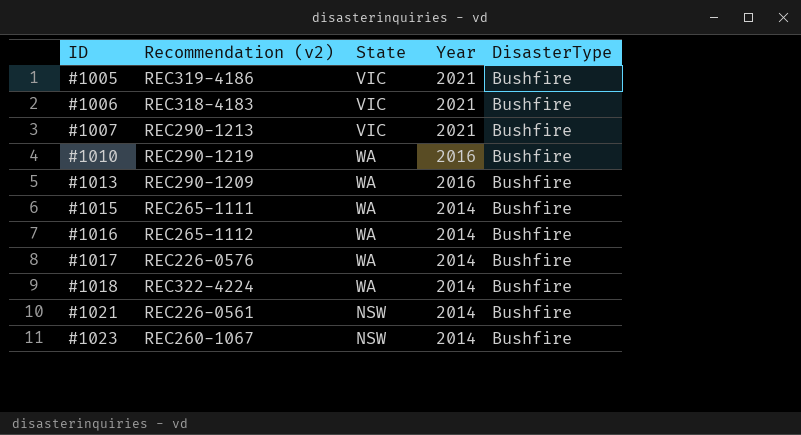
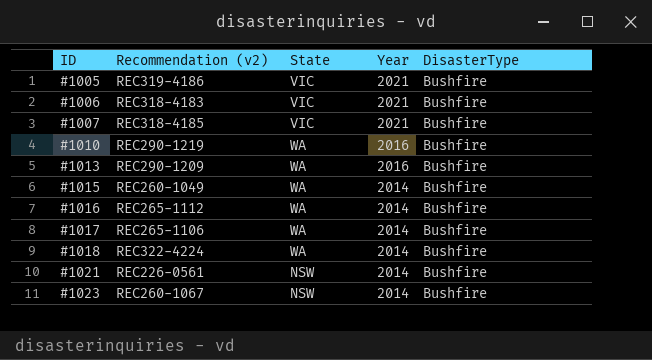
#1007 | Recommendation (v2): REC290-1213 -> REC318-4185
#1015 | Recommendation (v2): REC265-1111 -> REC260-1049
#1017 | Recommendation (v2): REC226-0576 -> REC265-1106

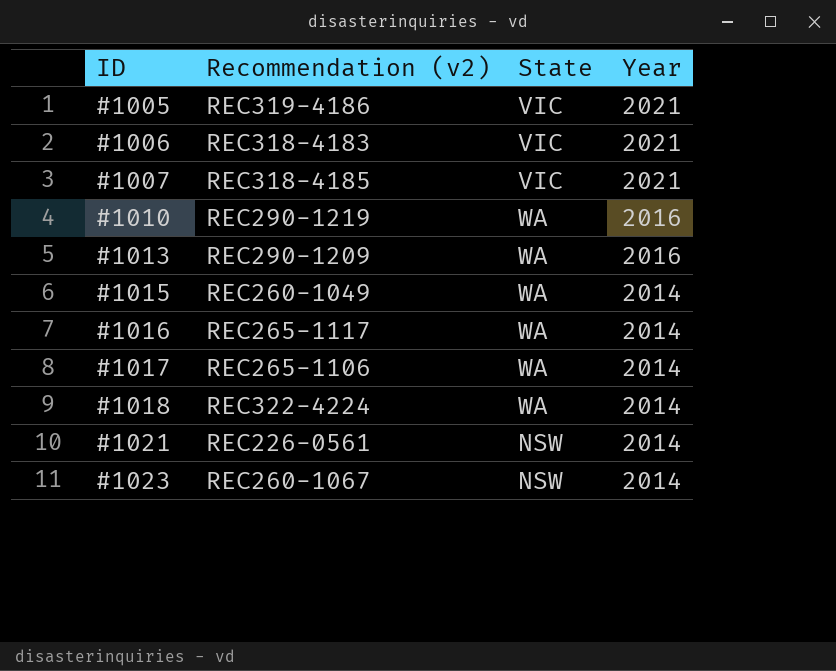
column DisasterType | position: 5 -> none
#1016 | Recommendation (v2): REC265-1112 -> REC265-1117

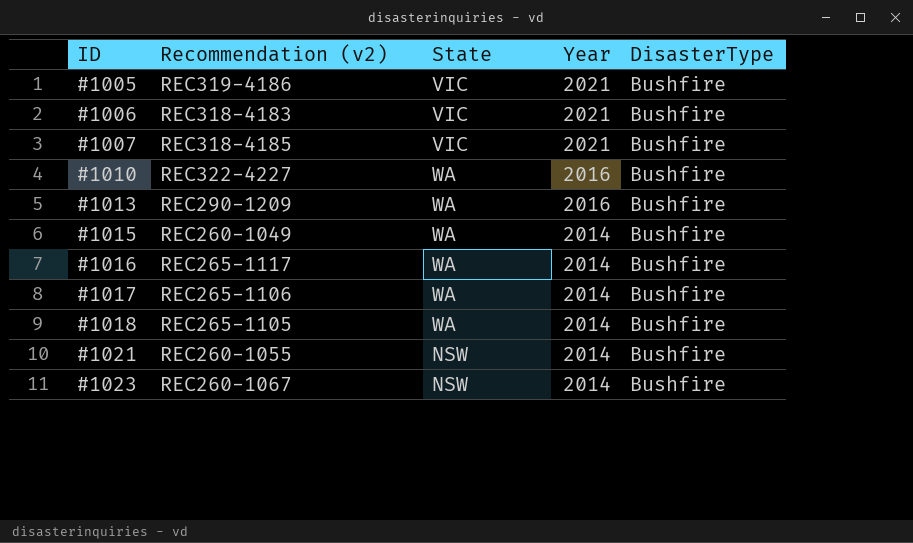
column DisasterType | position: none -> 5
#1010 | Recommendation (v2): REC290-1219 -> REC322-4227
#1018 | Recommendation (v2): REC322-4224 -> REC265-1105
#1021 | Recommendation (v2): REC226-0561 -> REC260-1055

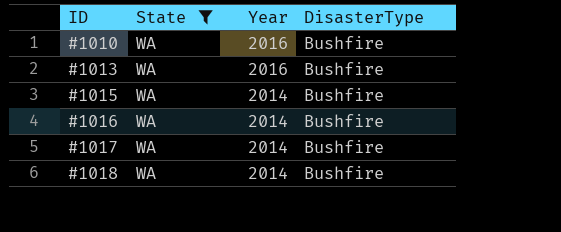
filter: none -> State = WA
column Recommendation (v2) | position: 2 -> none

